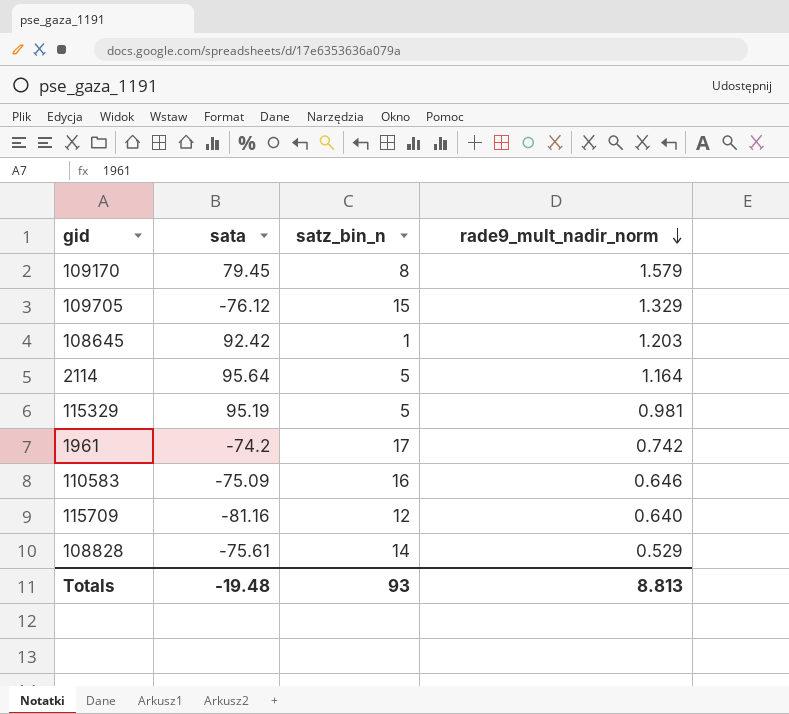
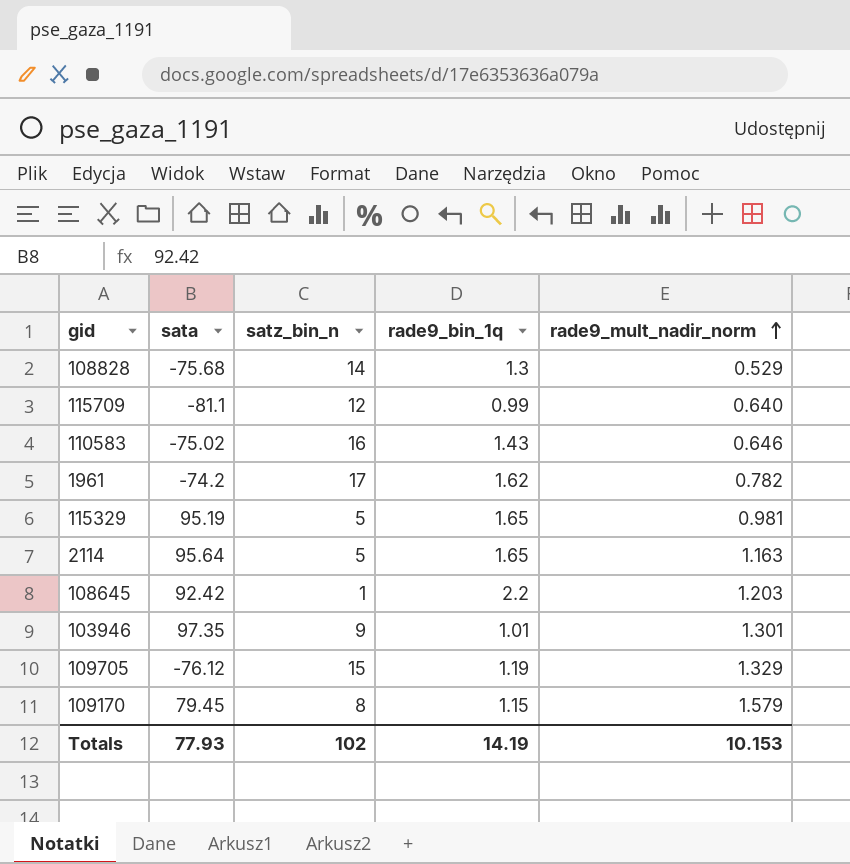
row order: rade9_mult_nadir_norm descending -> rade9_mult_nadir_norm ascending
column rade9_bin_1q | position: none -> 4
108828 | sata: -75.61 -> -75.68
115709 | sata: -81.16 -> -81.1
110583 | sata: -75.09 -> -75.02
1961 | rade9_mult_nadir_norm: 0.742 -> 0.782
2114 | rade9_mult_nadir_norm: 1.164 -> 1.163
row 103946: none -> 97.35 | 9 | 1.01 | 1.301
Totals | sata: -19.48 -> 77.93
Totals | satz_bin_n: 93 -> 102
Totals | rade9_mult_nadir_norm: 8.813 -> 10.153

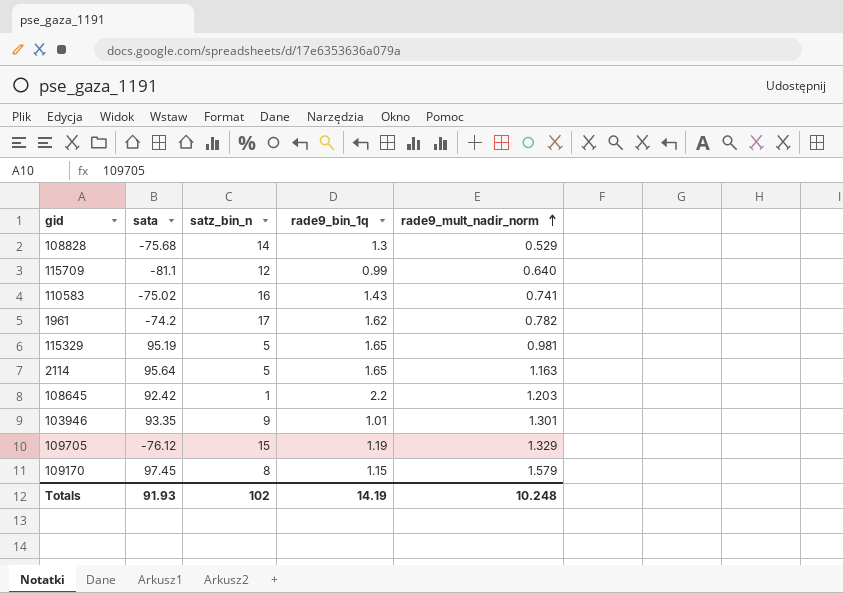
110583 | rade9_mult_nadir_norm: 0.646 -> 0.741
103946 | sata: 97.35 -> 93.35
109170 | sata: 79.45 -> 97.45
Totals | sata: 77.93 -> 91.93
Totals | rade9_mult_nadir_norm: 10.153 -> 10.248

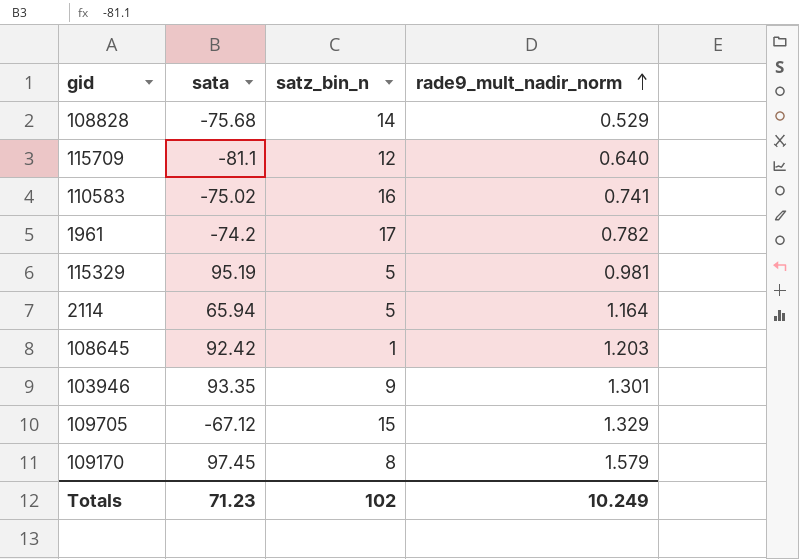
column rade9_bin_1q | position: 4 -> none
2114 | sata: 95.64 -> 65.94
2114 | rade9_mult_nadir_norm: 1.163 -> 1.164
109705 | sata: -76.12 -> -67.12
Totals | sata: 91.93 -> 71.23
Totals | rade9_mult_nadir_norm: 10.248 -> 10.249

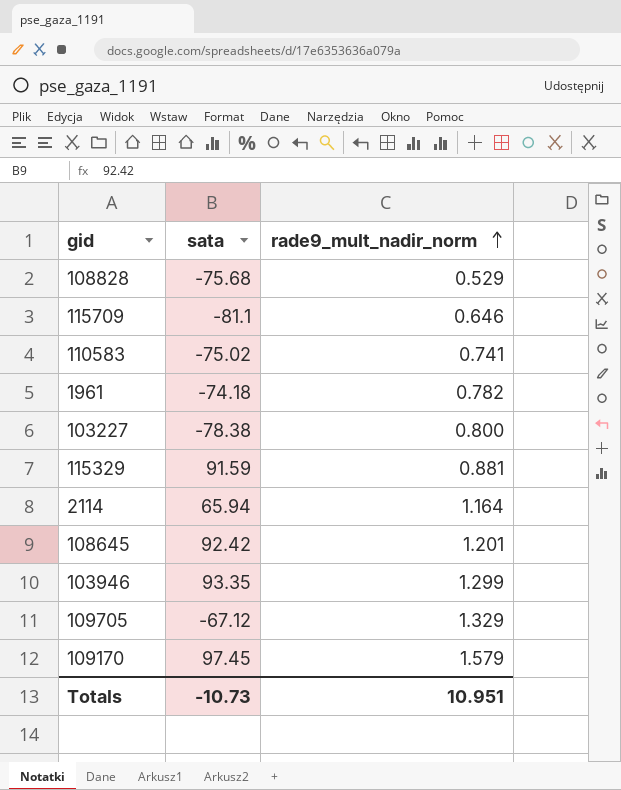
column satz_bin_n | position: 3 -> none
115709 | rade9_mult_nadir_norm: 0.640 -> 0.646
1961 | sata: -74.2 -> -74.18
row 103227: none -> -78.38 | 0.800
115329 | sata: 95.19 -> 91.59
115329 | rade9_mult_nadir_norm: 0.981 -> 0.881
108645 | rade9_mult_nadir_norm: 1.203 -> 1.201
103946 | rade9_mult_nadir_norm: 1.301 -> 1.299
Totals | sata: 71.23 -> -10.73
Totals | rade9_mult_nadir_norm: 10.249 -> 10.951

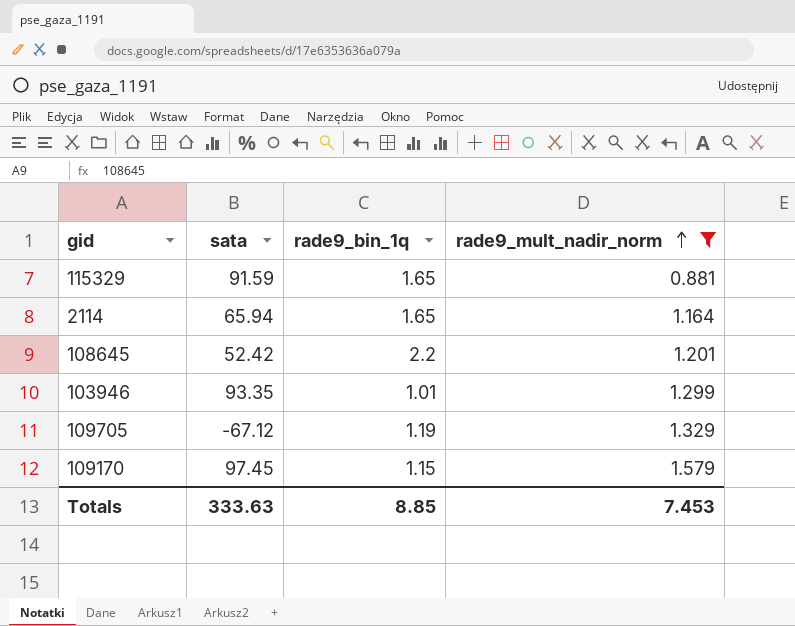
filter: none -> rade9_mult_nadir_norm >= 0.881
column rade9_bin_1q | position: none -> 3
108645 | sata: 92.42 -> 52.42
Totals | sata: -10.73 -> 333.63
Totals | rade9_mult_nadir_norm: 10.951 -> 7.453

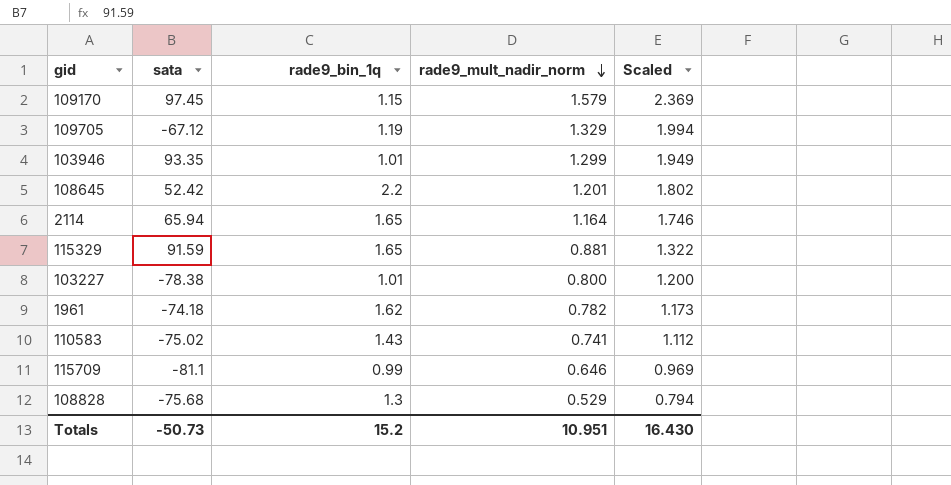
filter: rade9_mult_nadir_norm >= 0.881 -> none
row order: rade9_mult_nadir_norm ascending -> rade9_mult_nadir_norm descending
column Scaled | formula: none -> [rade9_mult_nadir_norm] * 1.5
Totals | sata: 333.63 -> -50.73
Totals | rade9_bin_1q: 8.85 -> 15.2
Totals | rade9_mult_nadir_norm: 7.453 -> 10.951

